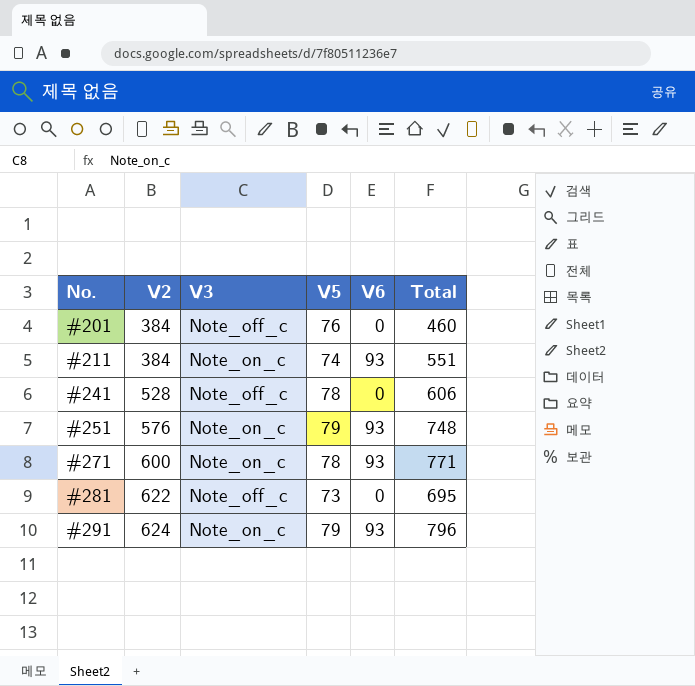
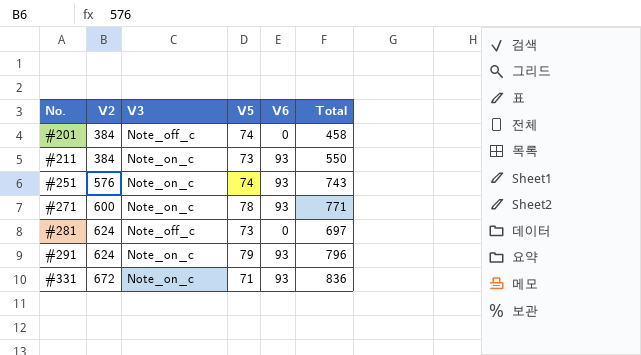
row #241: 528 | Note_off_c | 78 | 0 | 606 -> none
#201 | V5: 76 -> 74
#201 | Total: 460 -> 458
#211 | V5: 74 -> 73
#211 | Total: 551 -> 550
#251 | V5: 79 -> 74
#251 | Total: 748 -> 743
#281 | V2: 622 -> 624
#281 | Total: 695 -> 697
row #331: none -> 672 | Note_on_c | 71 | 93 | 836

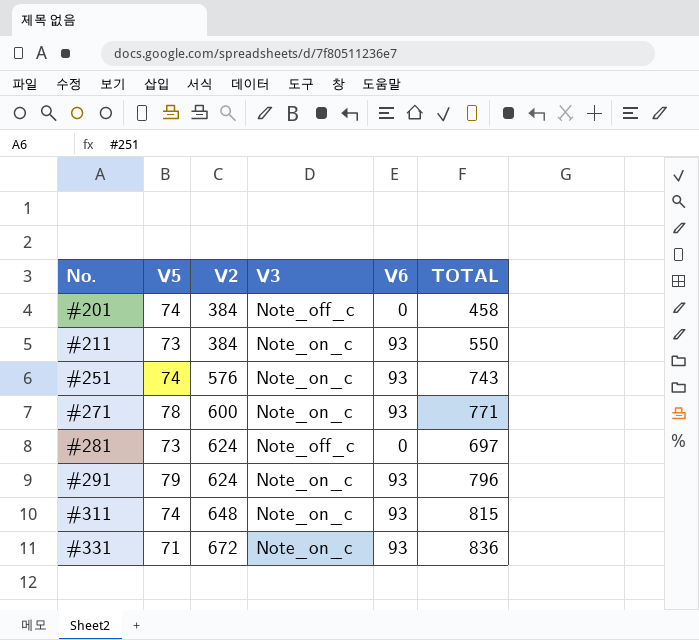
column V5 | position: 4 -> 2
column name: Total -> TOTAL
row #311: none -> 74 | 648 | Note_on_c | 93 | 815

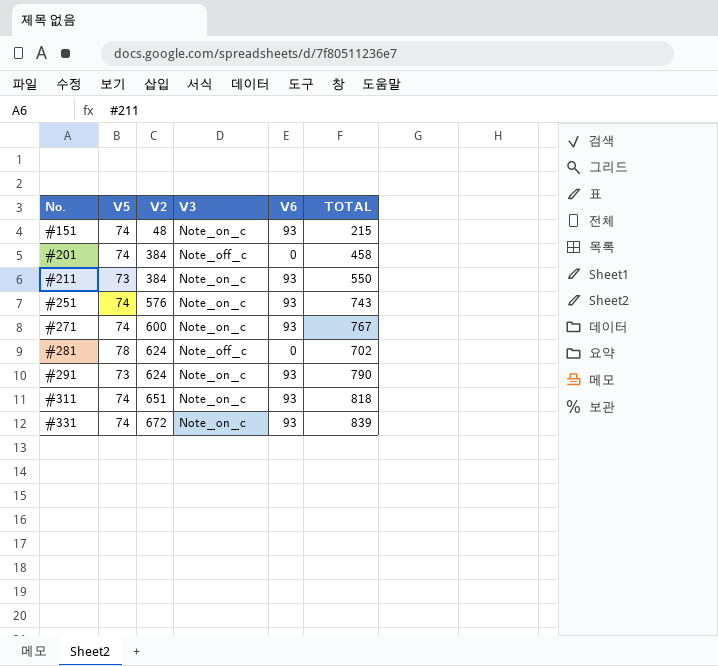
row #151: none -> 74 | 48 | Note_on_c | 93 | 215
#271 | V5: 78 -> 74
#271 | TOTAL: 771 -> 767
#281 | V5: 73 -> 78
#281 | TOTAL: 697 -> 702
#291 | V5: 79 -> 73
#291 | TOTAL: 796 -> 790
#311 | V2: 648 -> 651
#311 | TOTAL: 815 -> 818
#331 | V5: 71 -> 74
#331 | TOTAL: 836 -> 839

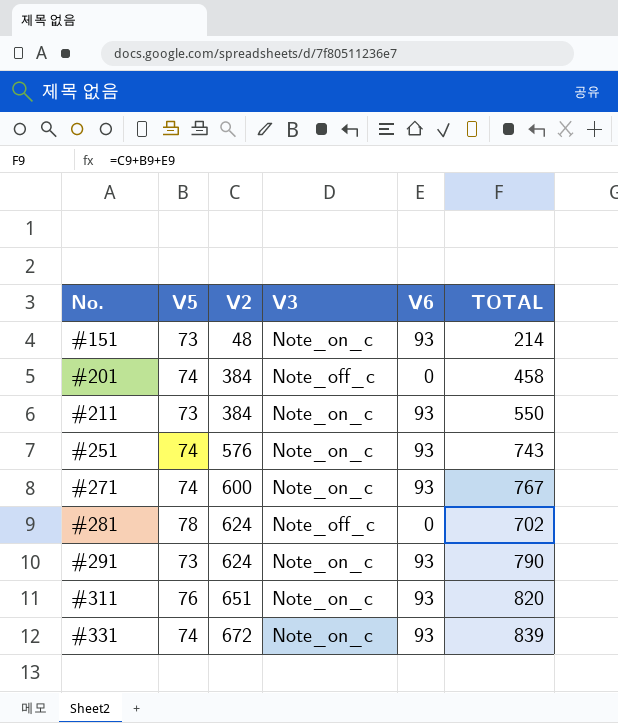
#151 | V5: 74 -> 73
#151 | TOTAL: 215 -> 214
#311 | V5: 74 -> 76
#311 | TOTAL: 818 -> 820

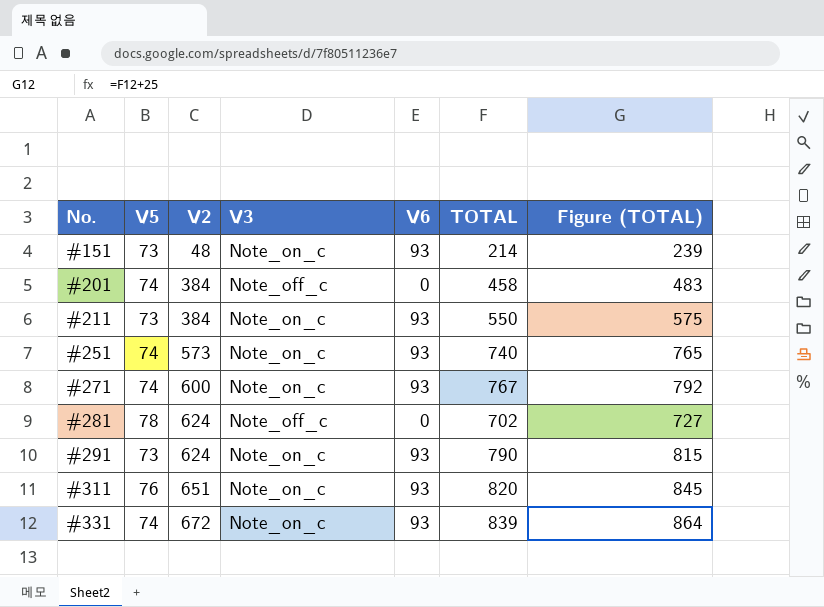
column Figure (TOTAL) | formula: none -> [TOTAL] + 25
#251 | V2: 576 -> 573
#251 | TOTAL: 743 -> 740

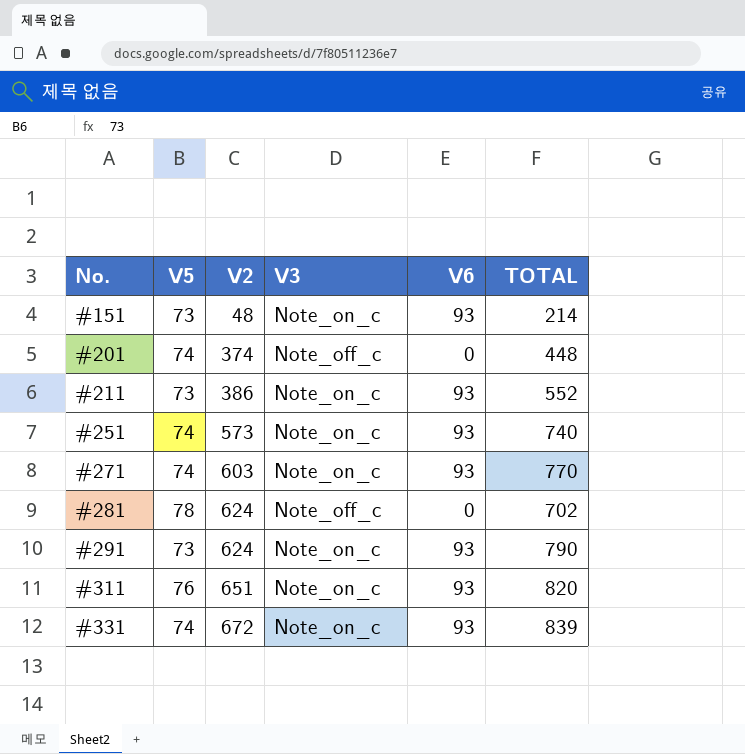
column Figure (TOTAL) | formula: [TOTAL] + 25 -> none
#201 | V2: 384 -> 374
#201 | TOTAL: 458 -> 448
#211 | V2: 384 -> 386
#211 | TOTAL: 550 -> 552
#271 | V2: 600 -> 603
#271 | TOTAL: 767 -> 770

